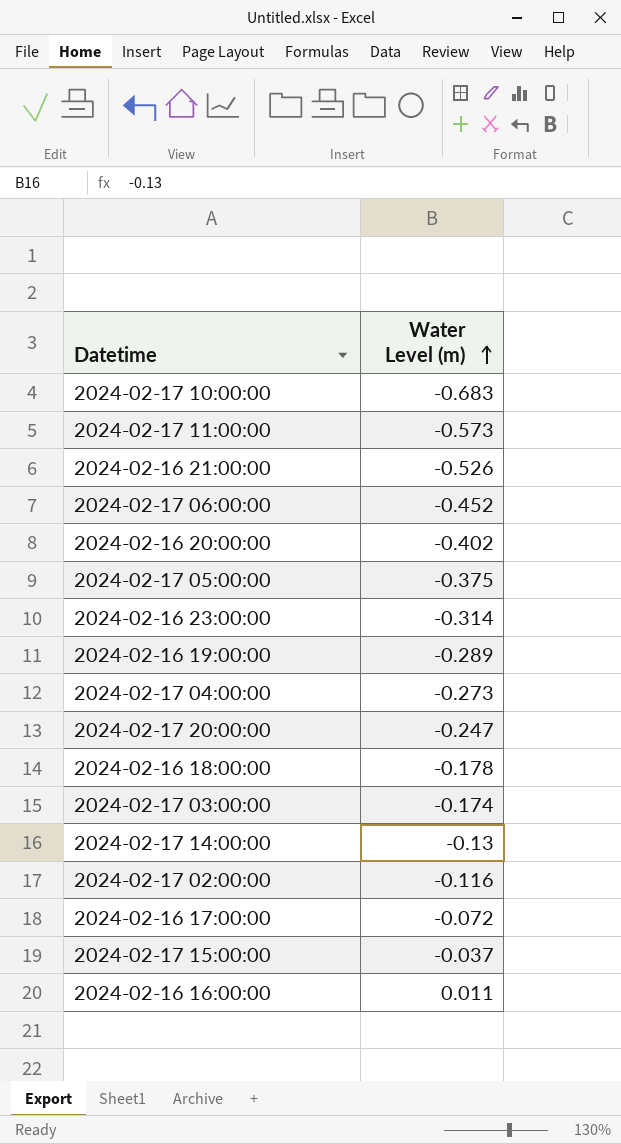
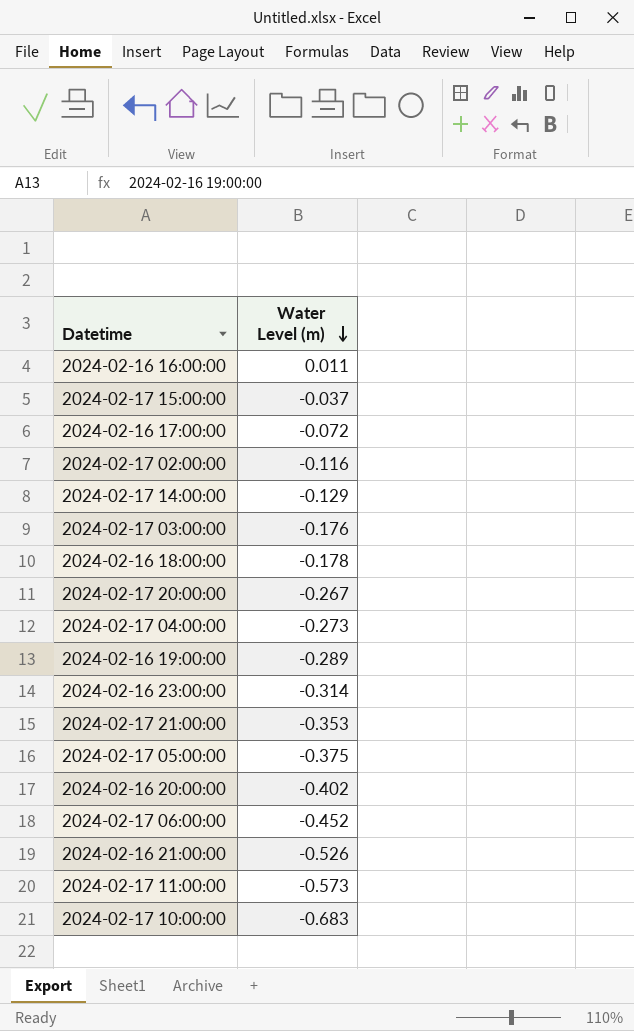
row order: Water Level (m) ascending -> Water Level (m) descending
2024-02-17 14:00:00 | Water Level (m): -0.13 -> -0.129
2024-02-17 03:00:00 | Water Level (m): -0.174 -> -0.176
2024-02-17 20:00:00 | Water Level (m): -0.247 -> -0.267
row 2024-02-17 21:00:00: none -> -0.353

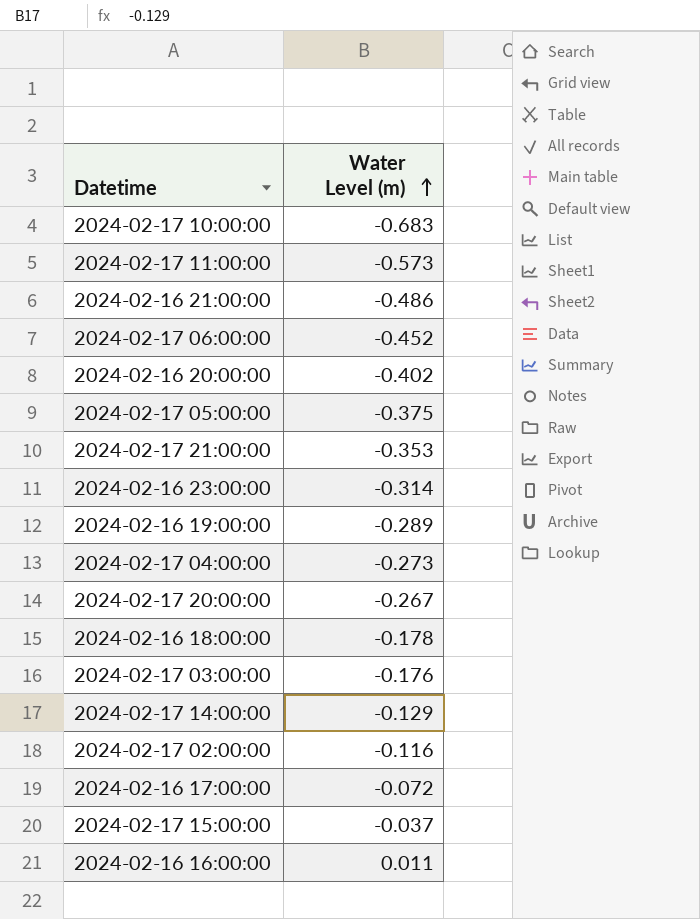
row order: Water Level (m) descending -> Water Level (m) ascending
2024-02-16 21:00:00 | Water Level (m): -0.526 -> -0.486

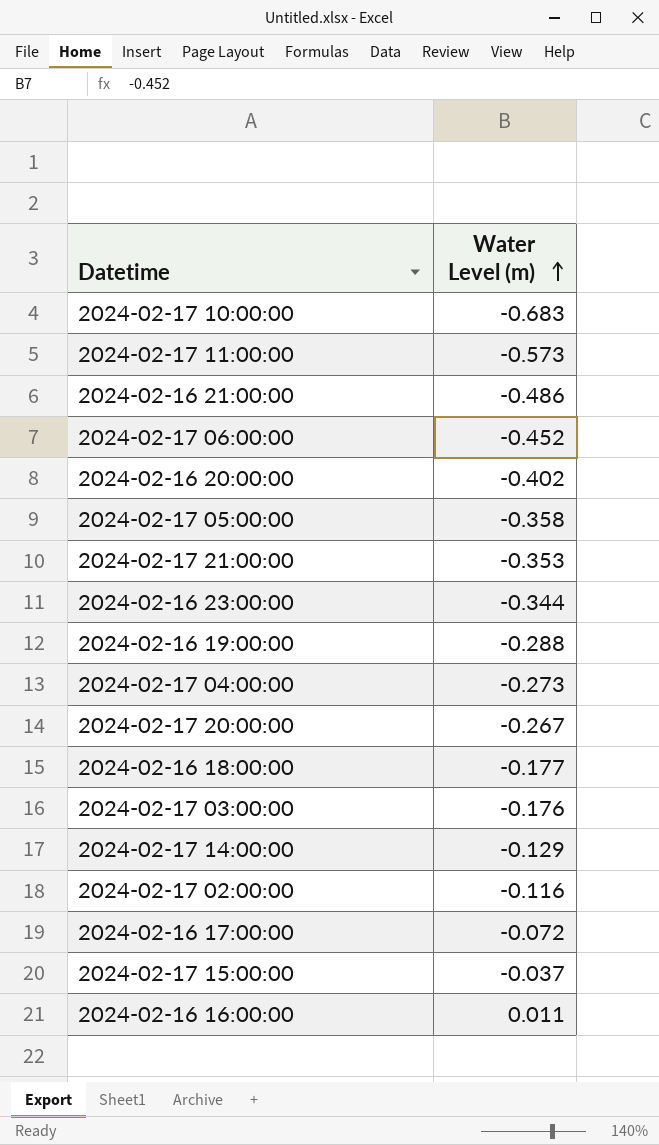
2024-02-17 05:00:00 | Water Level (m): -0.375 -> -0.358
2024-02-16 23:00:00 | Water Level (m): -0.314 -> -0.344
2024-02-16 19:00:00 | Water Level (m): -0.289 -> -0.288
2024-02-16 18:00:00 | Water Level (m): -0.178 -> -0.177

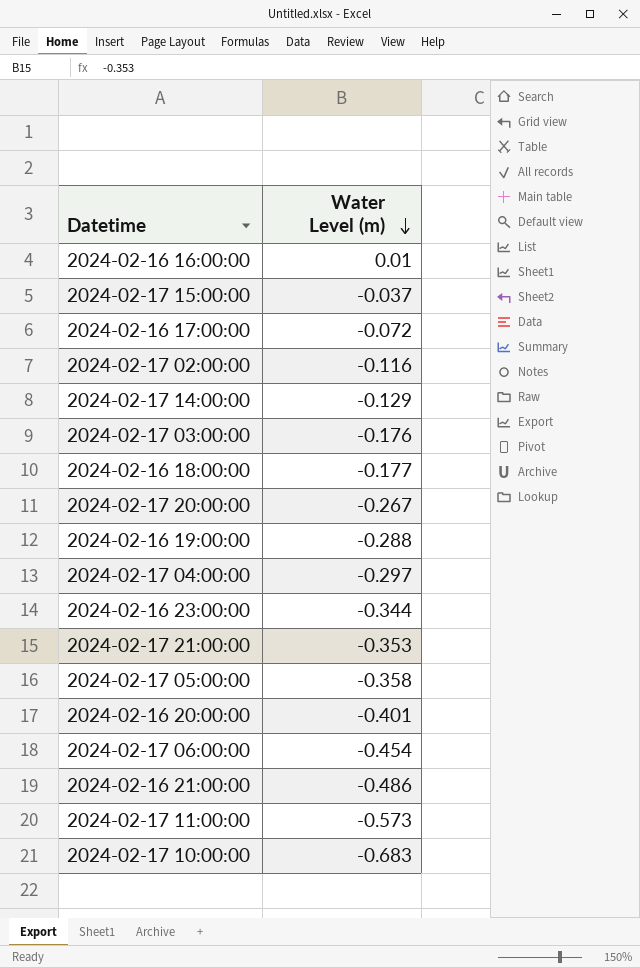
row order: Water Level (m) ascending -> Water Level (m) descending
2024-02-16 16:00:00 | Water Level (m): 0.011 -> 0.01
2024-02-17 04:00:00 | Water Level (m): -0.273 -> -0.297
2024-02-16 20:00:00 | Water Level (m): -0.402 -> -0.401
2024-02-17 06:00:00 | Water Level (m): -0.452 -> -0.454

